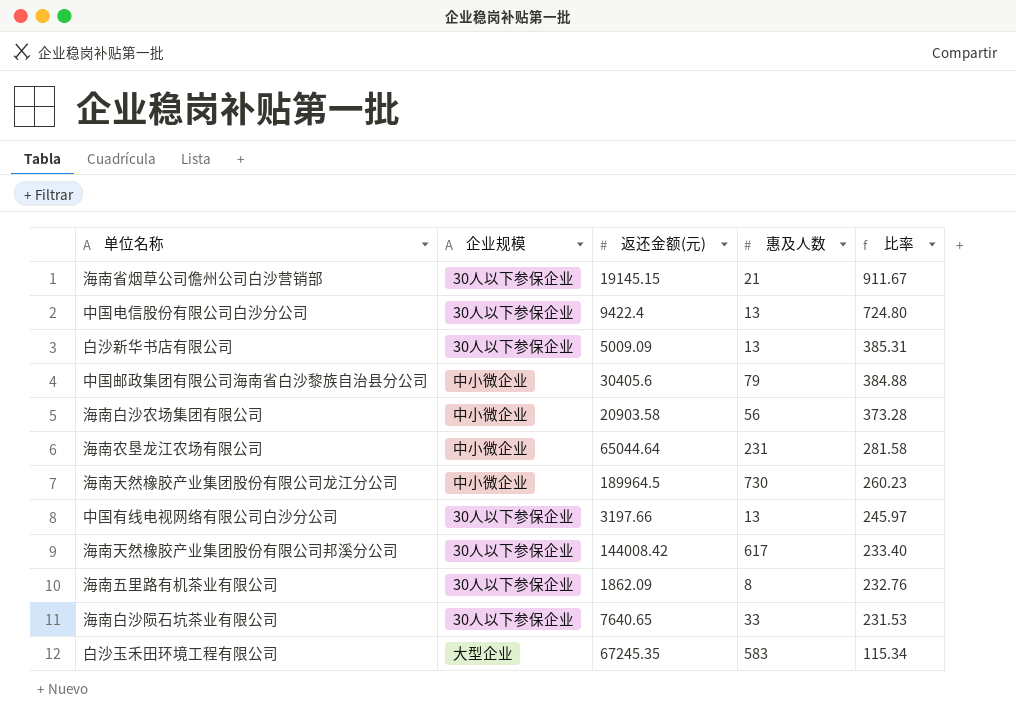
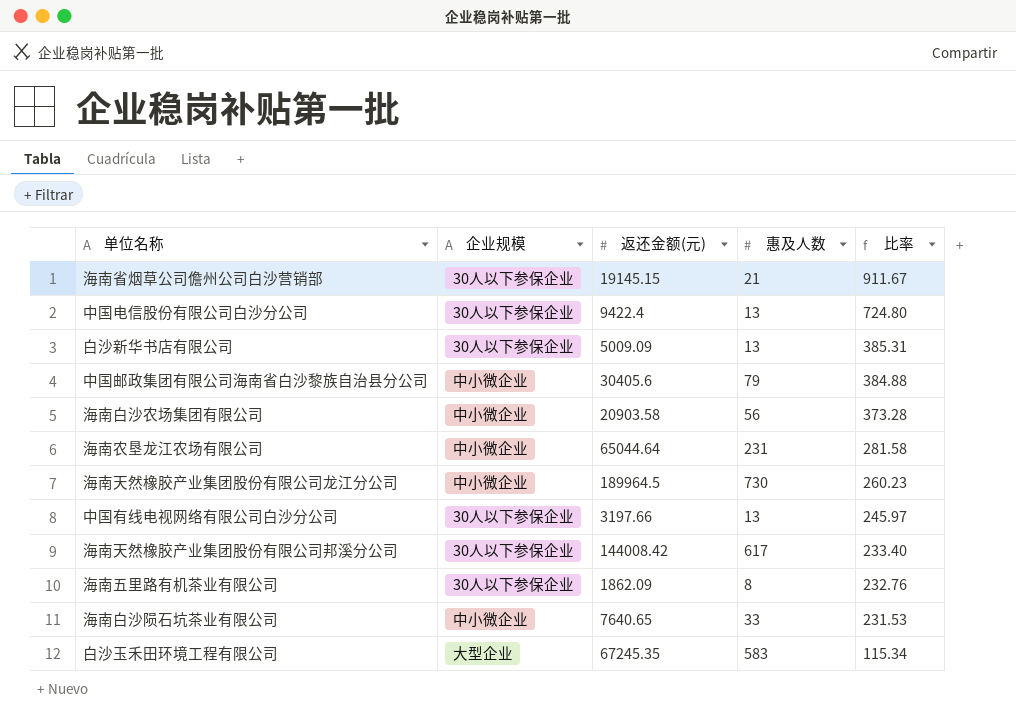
海南白沙陨石坑茶业有限公司 | 企业规模: 30人以下参保企业 -> 中小微企业

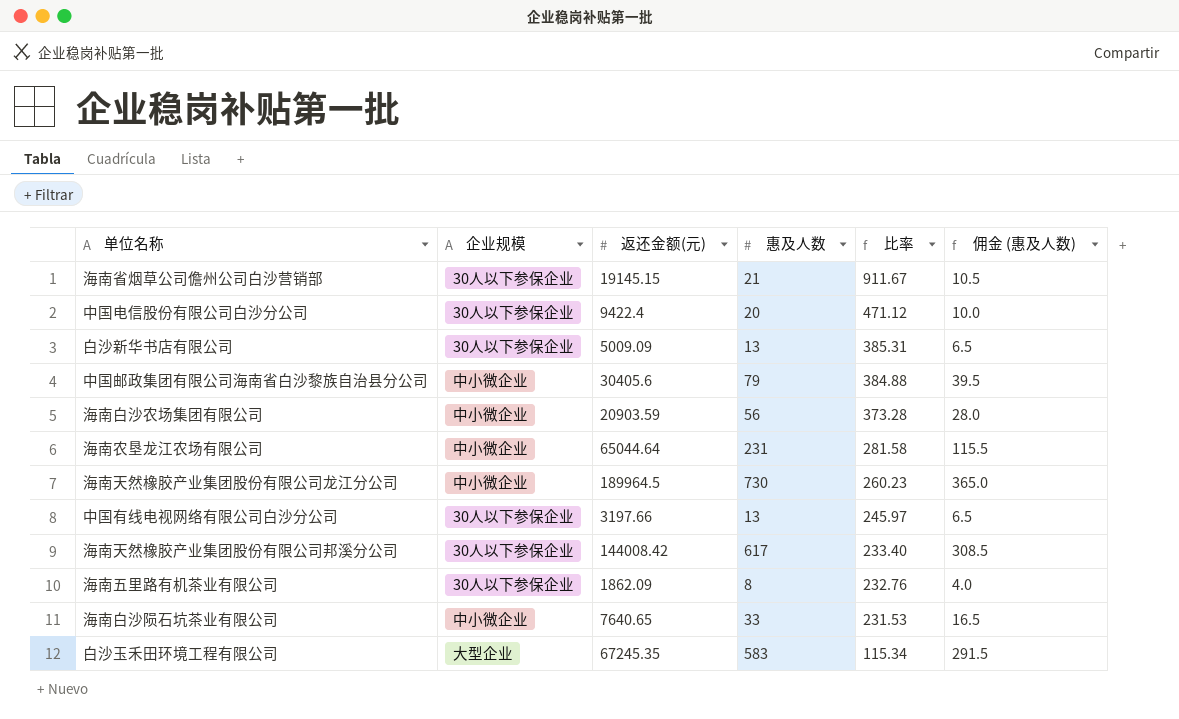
column 佣金 (惠及人数) | formula: none -> [惠及人数] * 0.5
中国电信股份有限公司白沙分公司 | 惠及人数: 13 -> 20
中国电信股份有限公司白沙分公司 | 比率: 724.80 -> 471.12
海南白沙农场集团有限公司 | 返还金额(元): 20903.58 -> 20903.59

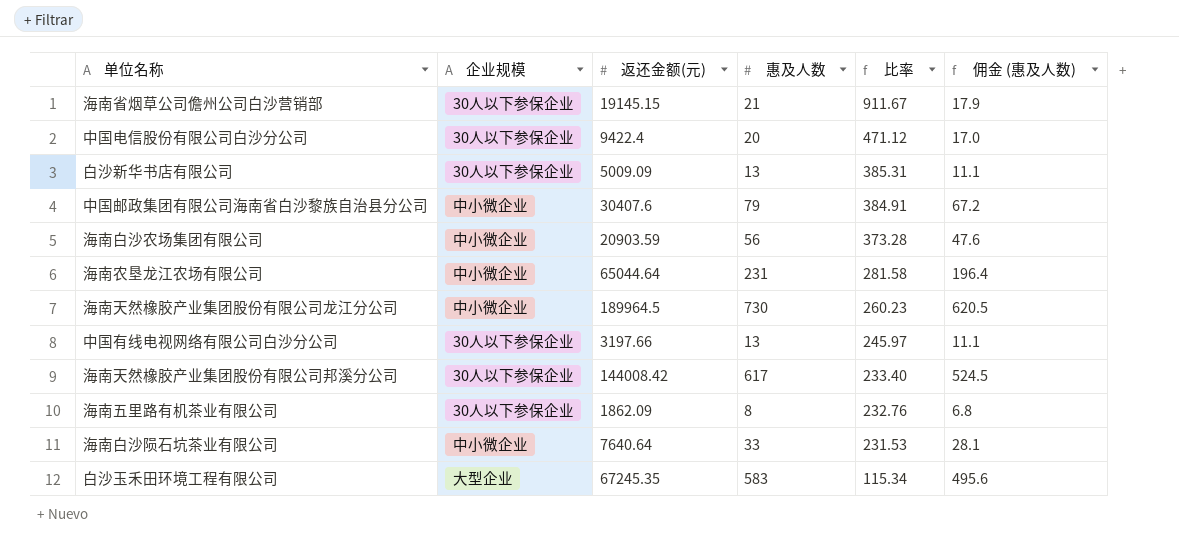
column 佣金 (惠及人数) | formula: [惠及人数] * 0.5 -> [惠及人数] * 0.85
中国邮政集团有限公司海南省白沙黎族自治县分公司 | 返还金额(元): 30405.6 -> 30407.6
中国邮政集团有限公司海南省白沙黎族自治县分公司 | 比率: 384.88 -> 384.91
海南白沙陨石坑茶业有限公司 | 返还金额(元): 7640.65 -> 7640.64

